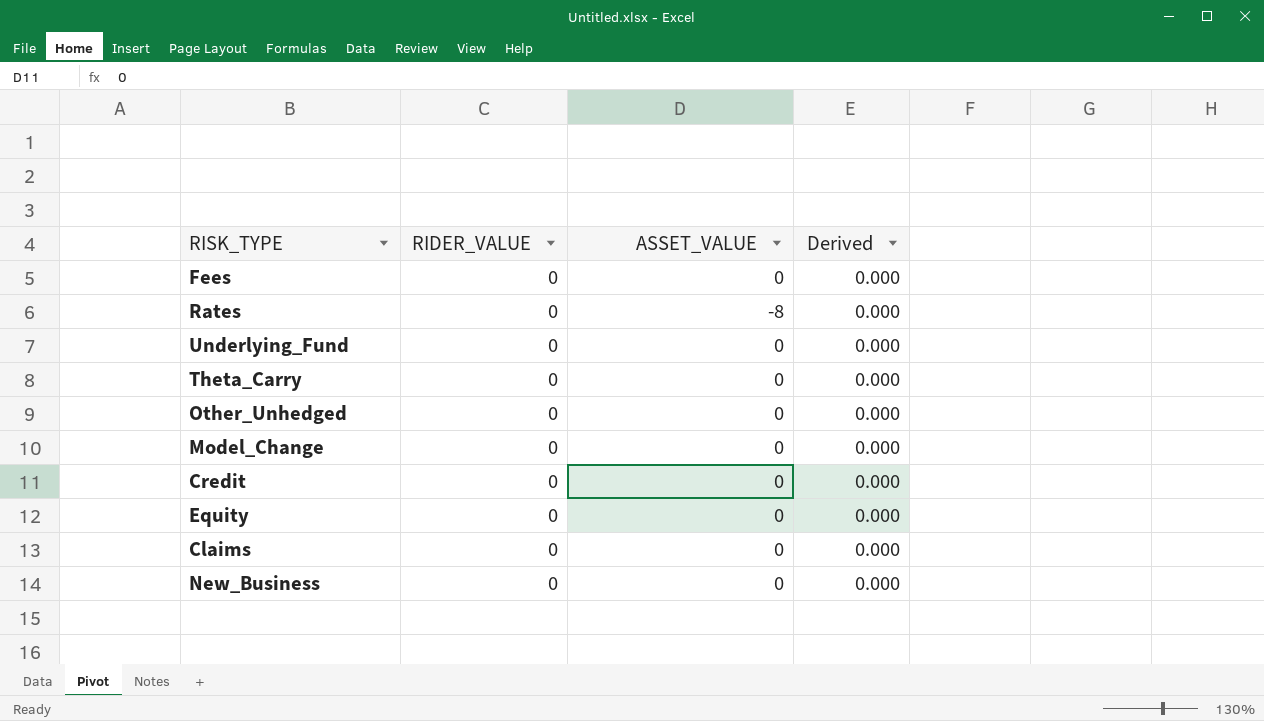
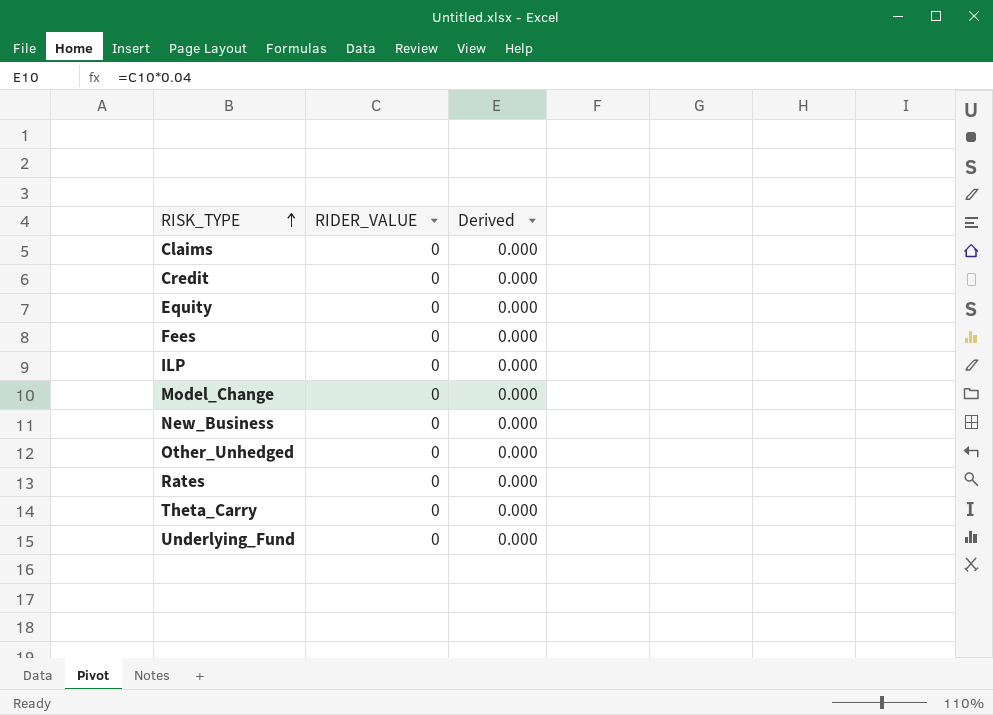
row order: none -> RISK_TYPE ascending
column ASSET_VALUE | position: 3 -> none
row ILP: none -> 0 | 0.000

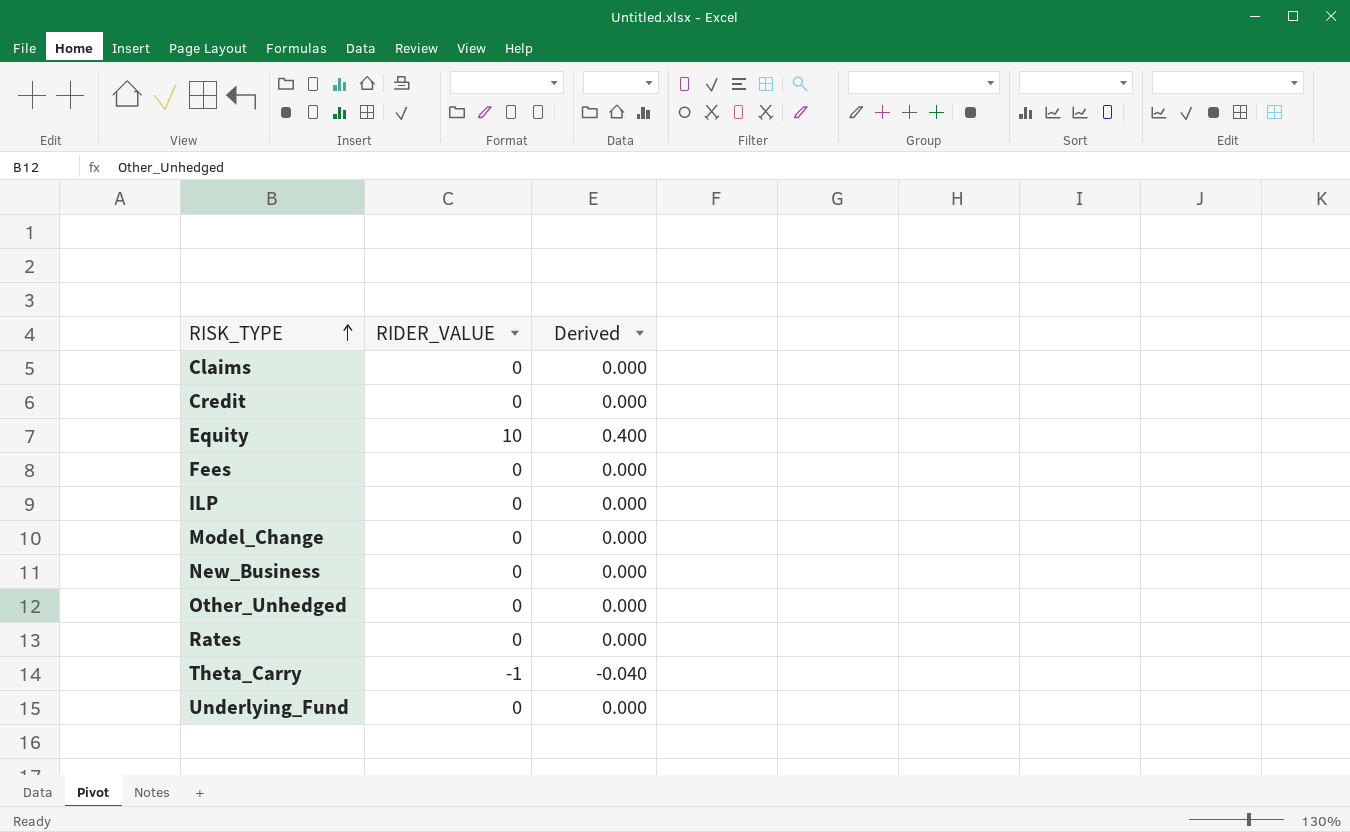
Equity | RIDER_VALUE: 0 -> 10
Equity | Derived: 0.000 -> 0.400
Theta_Carry | RIDER_VALUE: 0 -> -1
Theta_Carry | Derived: 0.000 -> -0.040

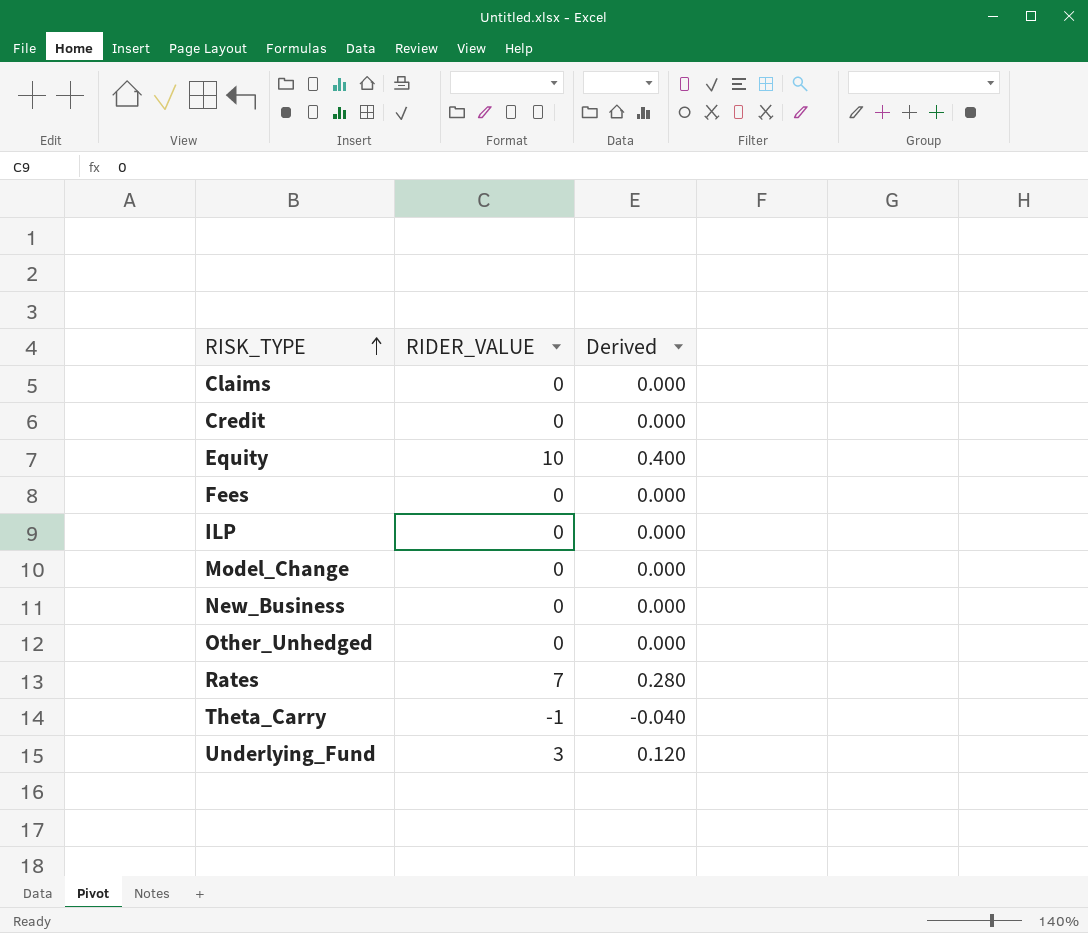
Rates | RIDER_VALUE: 0 -> 7
Rates | Derived: 0.000 -> 0.280
Underlying_Fund | RIDER_VALUE: 0 -> 3
Underlying_Fund | Derived: 0.000 -> 0.120

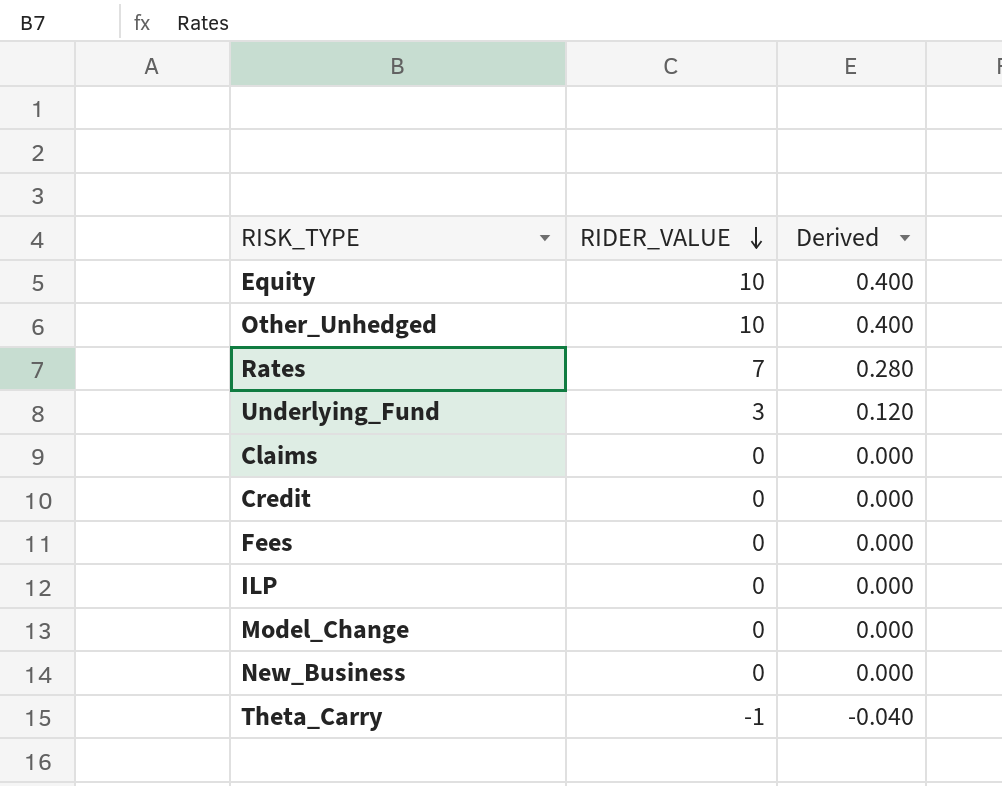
row order: RISK_TYPE ascending -> RIDER_VALUE descending
Other_Unhedged | RIDER_VALUE: 0 -> 10
Other_Unhedged | Derived: 0.000 -> 0.400

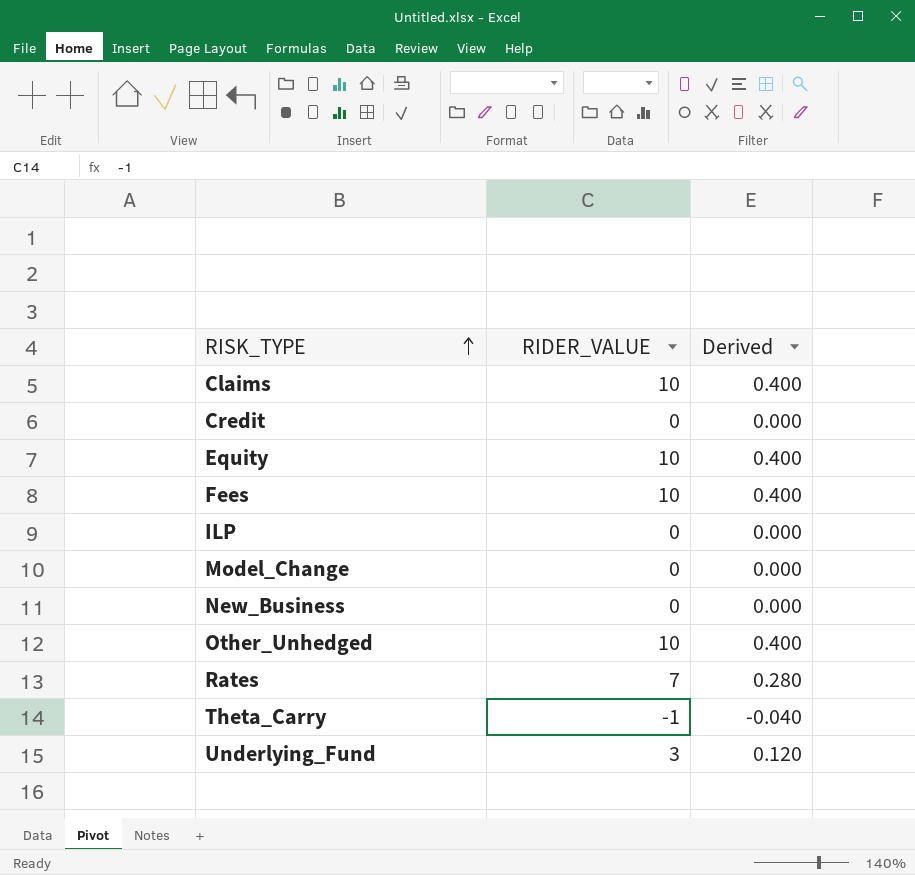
row order: RIDER_VALUE descending -> RISK_TYPE ascending
Claims | RIDER_VALUE: 0 -> 10
Claims | Derived: 0.000 -> 0.400
Fees | RIDER_VALUE: 0 -> 10
Fees | Derived: 0.000 -> 0.400

